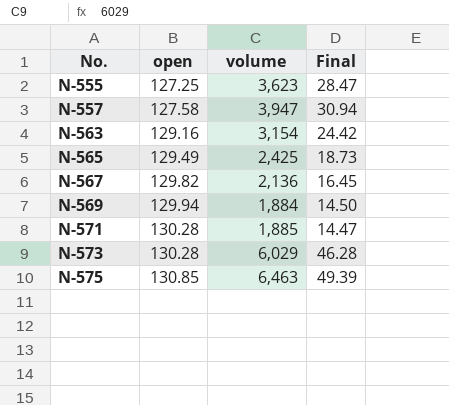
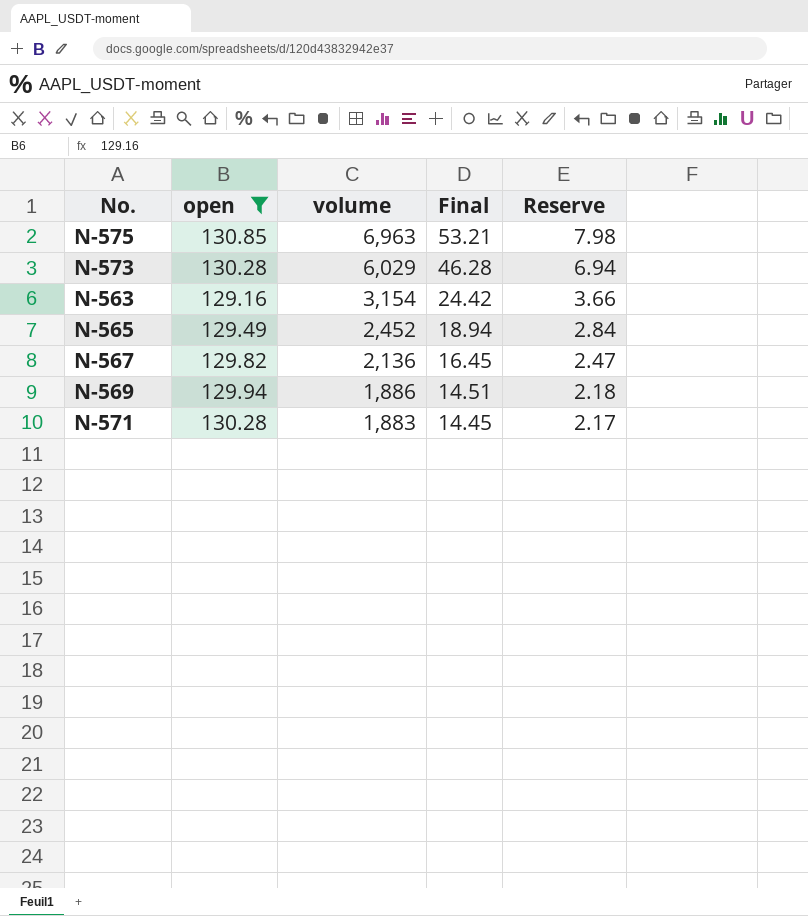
filter: none -> open >= 129.16
row order: No. ascending -> volume descending
column Reserve | formula: none -> [Final] * 0.15
N-575 | volume: 6,463 -> 6,963
N-575 | Final: 49.39 -> 53.21
N-565 | volume: 2,425 -> 2,452
N-565 | Final: 18.73 -> 18.94
N-569 | volume: 1,884 -> 1,886
N-569 | Final: 14.50 -> 14.51
N-571 | volume: 1,885 -> 1,883
N-571 | Final: 14.47 -> 14.45

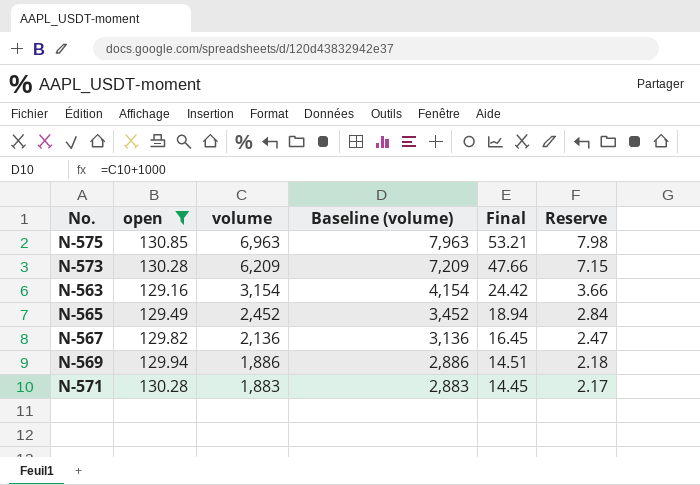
column Baseline (volume) | formula: none -> [volume] + 1000
N-573 | volume: 6,029 -> 6,209
N-573 | Final: 46.28 -> 47.66
N-573 | Reserve: 6.94 -> 7.15

